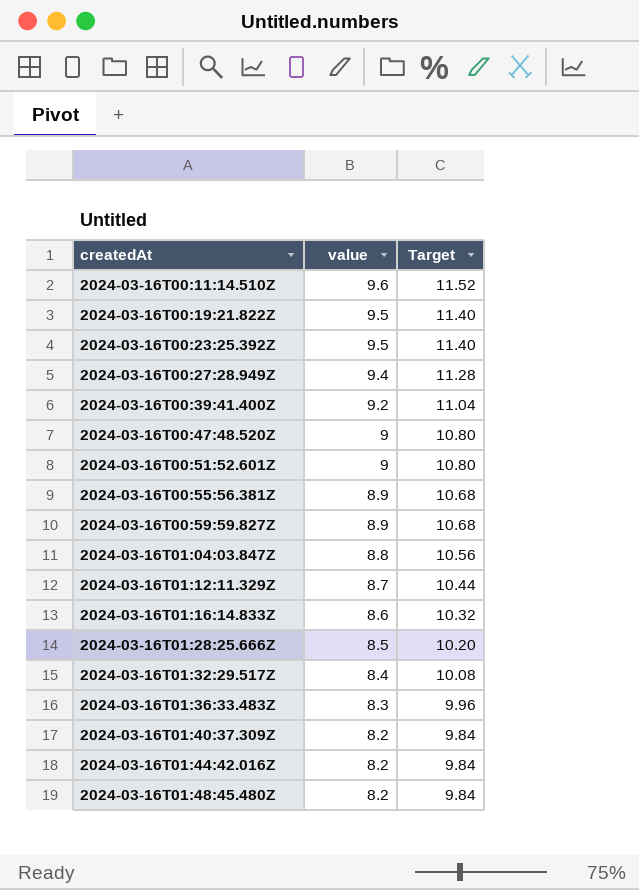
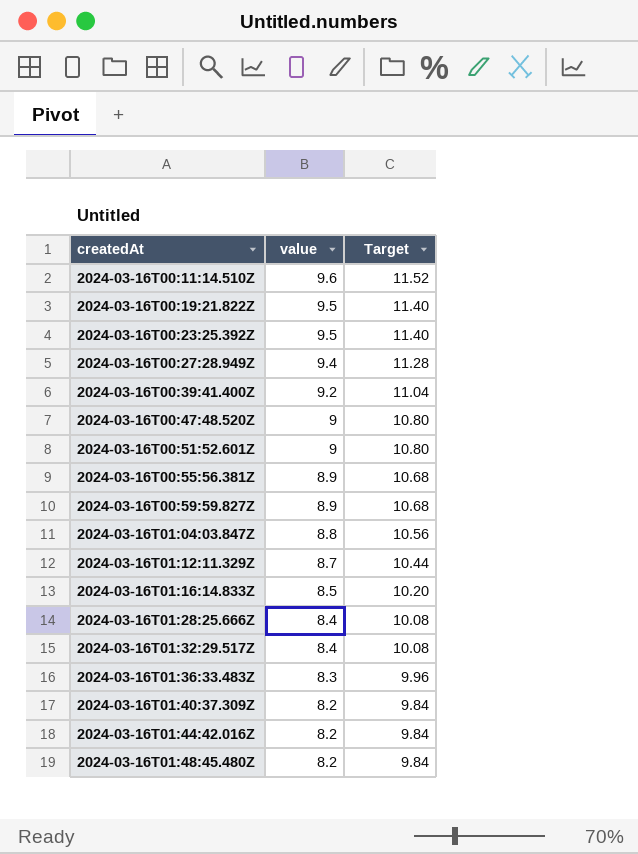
2024-03-16T01:16:14.833Z | value: 8.6 -> 8.5
2024-03-16T01:16:14.833Z | Target: 10.32 -> 10.20
2024-03-16T01:28:25.666Z | value: 8.5 -> 8.4
2024-03-16T01:28:25.666Z | Target: 10.20 -> 10.08

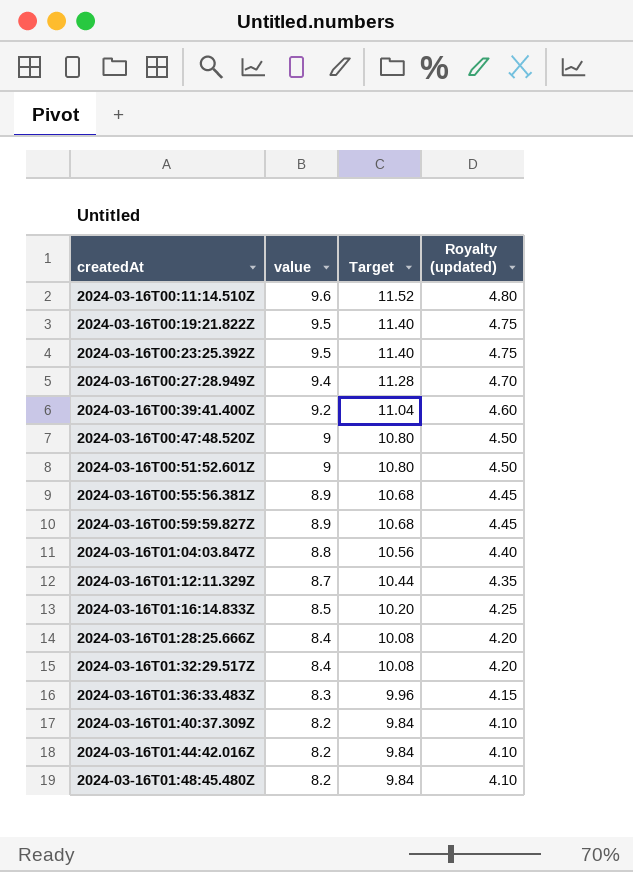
column Royalty (updated) | formula: none -> [value] * 0.5

